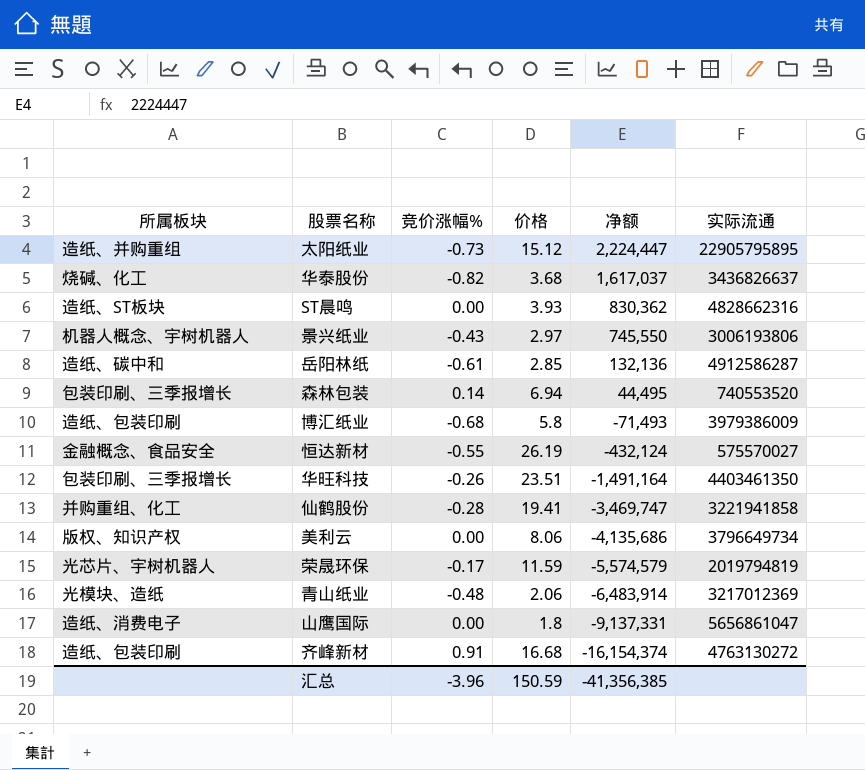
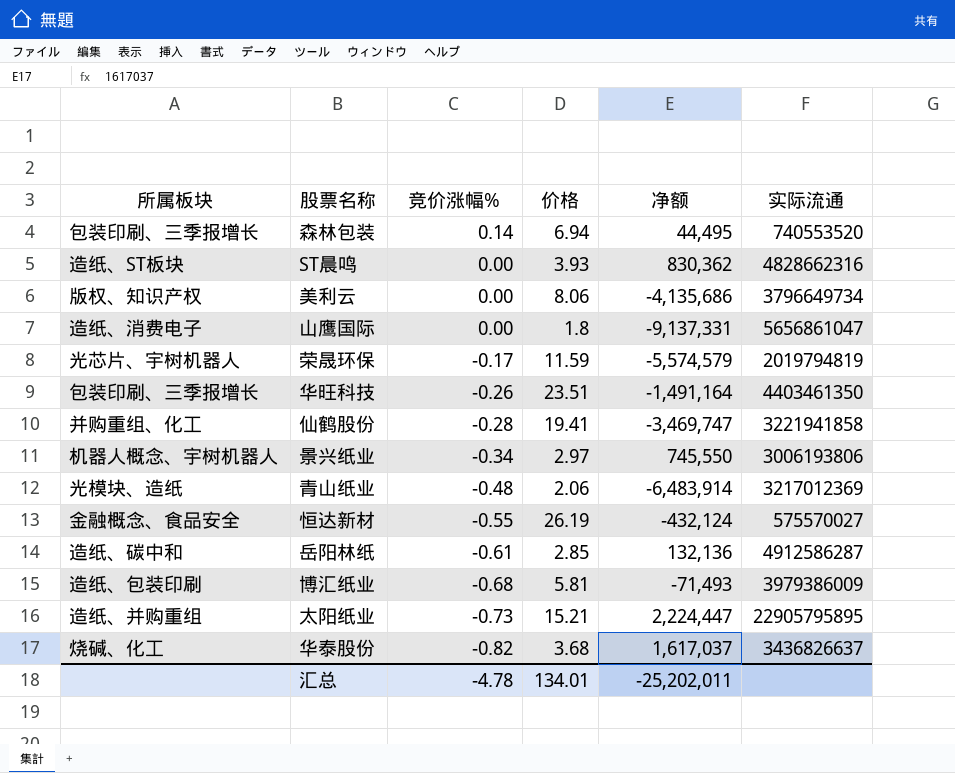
row order: 净额 descending -> 竞价涨幅% descending
row 齐峰新材: 造纸、包装印刷 | 0.91 | 16.68 | -16,154,374 | 4763130272 -> none
景兴纸业 | 竞价涨幅%: -0.43 -> -0.34
博汇纸业 | 价格: 5.8 -> 5.81
太阳纸业 | 价格: 15.12 -> 15.21
汇总 | 竞价涨幅%: -3.96 -> -4.78
汇总 | 价格: 150.59 -> 134.01
汇总 | 净额: -41,356,385 -> -25,202,011

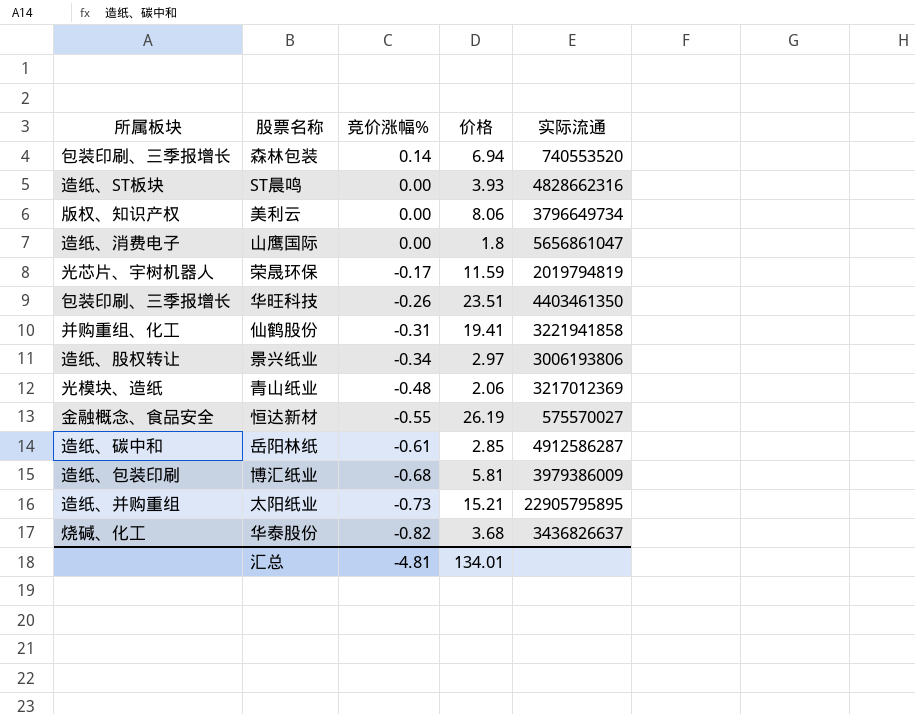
column 净额 | position: 5 -> none
仙鹤股份 | 竞价涨幅%: -0.28 -> -0.31
景兴纸业 | 所属板块: 机器人概念、宇树机器人 -> 造纸、股权转让
汇总 | 竞价涨幅%: -4.78 -> -4.81

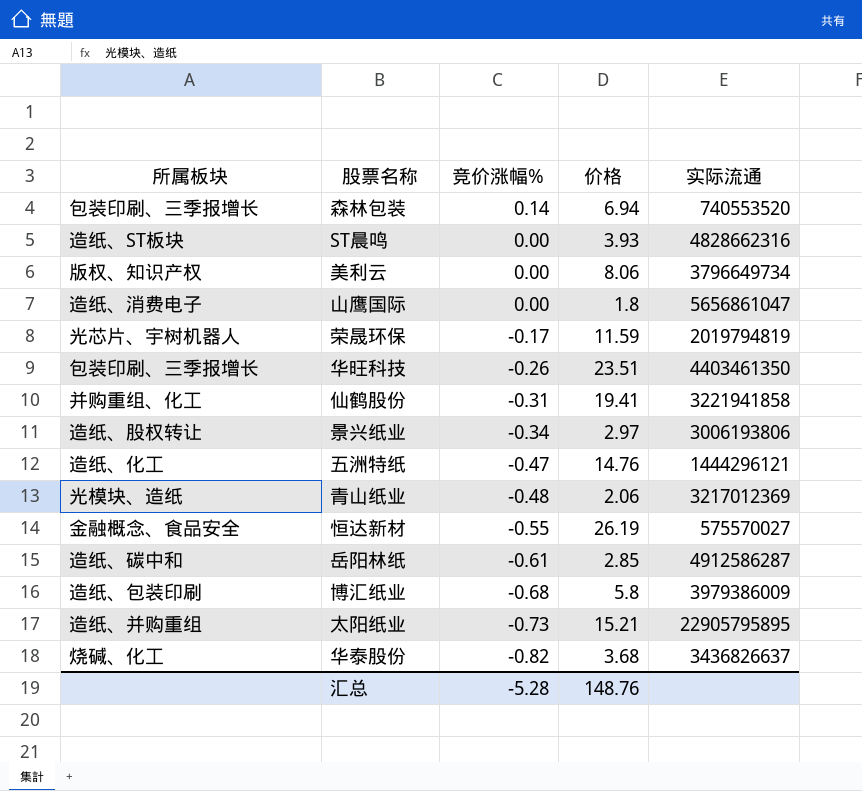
row 五洲特纸: none -> 造纸、化工 | -0.47 | 14.76 | 1444296121
博汇纸业 | 价格: 5.81 -> 5.8
汇总 | 竞价涨幅%: -4.81 -> -5.28
汇总 | 价格: 134.01 -> 148.76

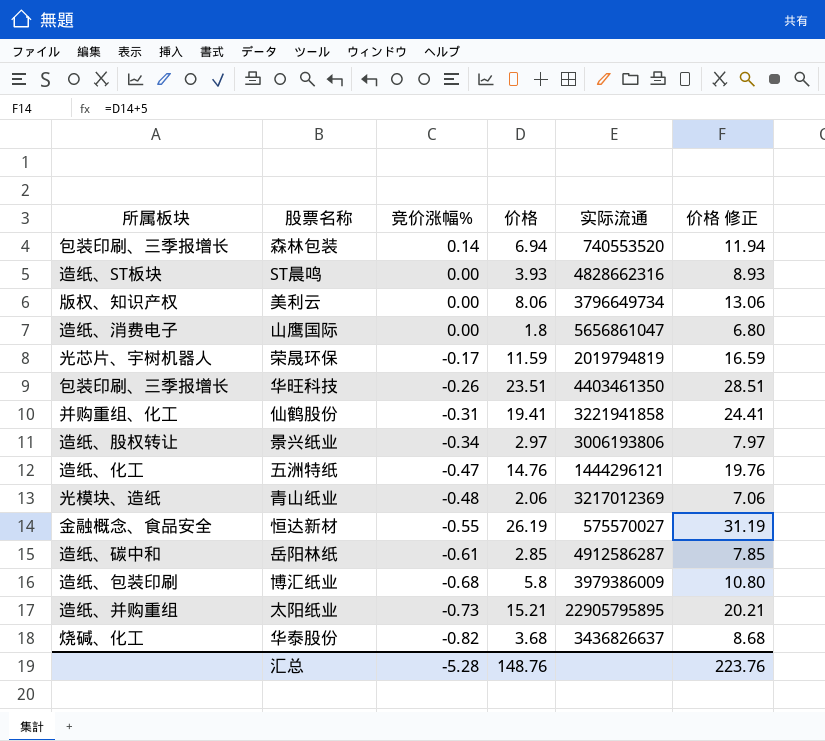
column 价格 修正 | formula: none -> [价格] + 5

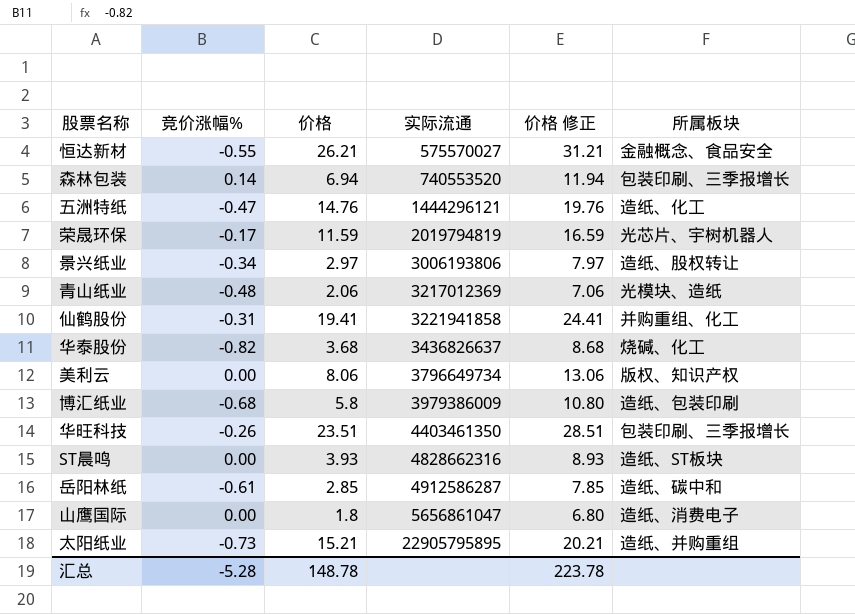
row order: 竞价涨幅% descending -> 实际流通 ascending
column 所属板块 | position: 1 -> 6
恒达新材 | 价格: 26.19 -> 26.21
恒达新材 | 价格 修正: 31.19 -> 31.21
汇总 | 价格: 148.76 -> 148.78
汇总 | 价格 修正: 223.76 -> 223.78

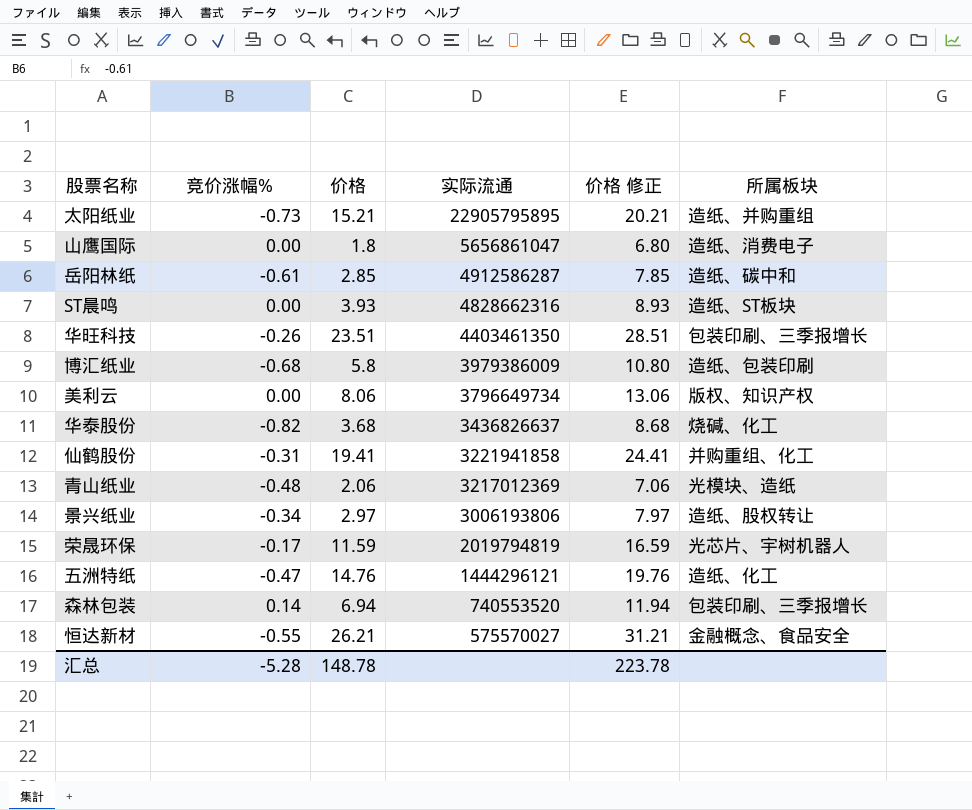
row order: 实际流通 ascending -> 实际流通 descending

